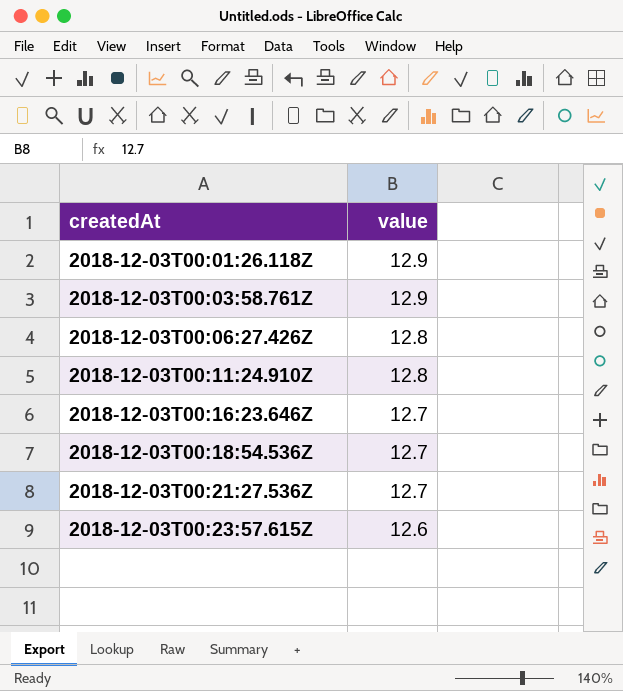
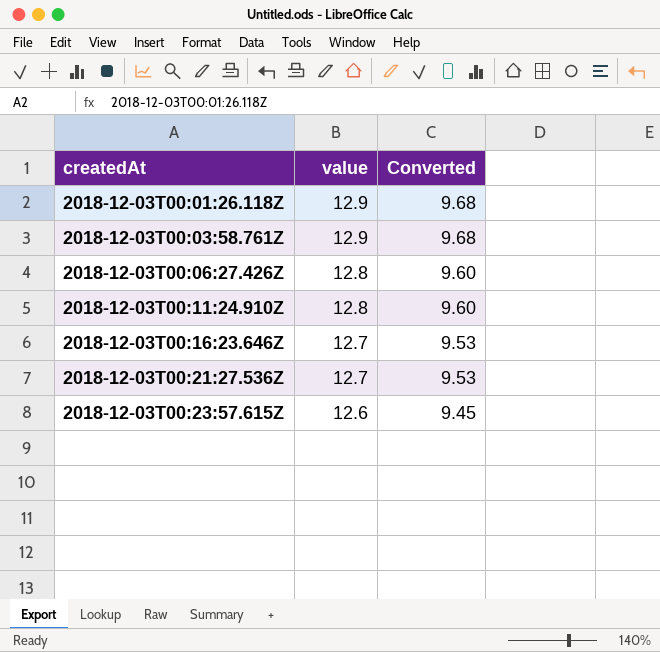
column Converted | formula: none -> [value] * 0.75
row 2018-12-03T00:18:54.536Z: 12.7 -> none

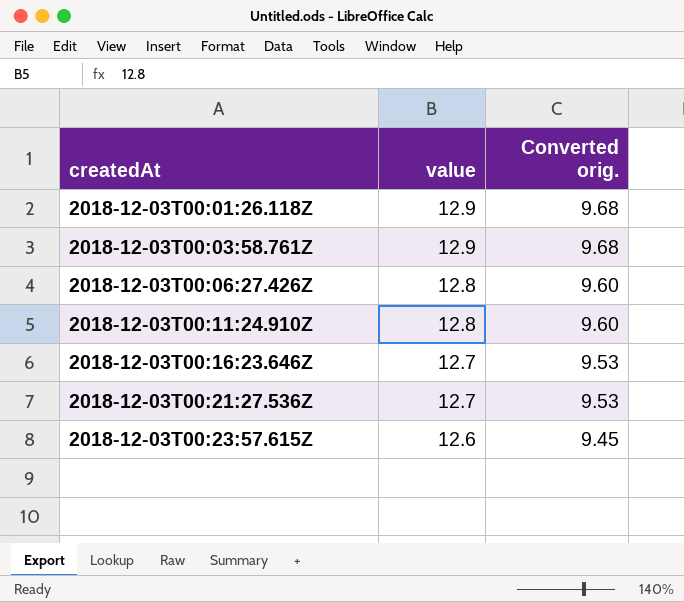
column name: Converted -> Converted orig.

